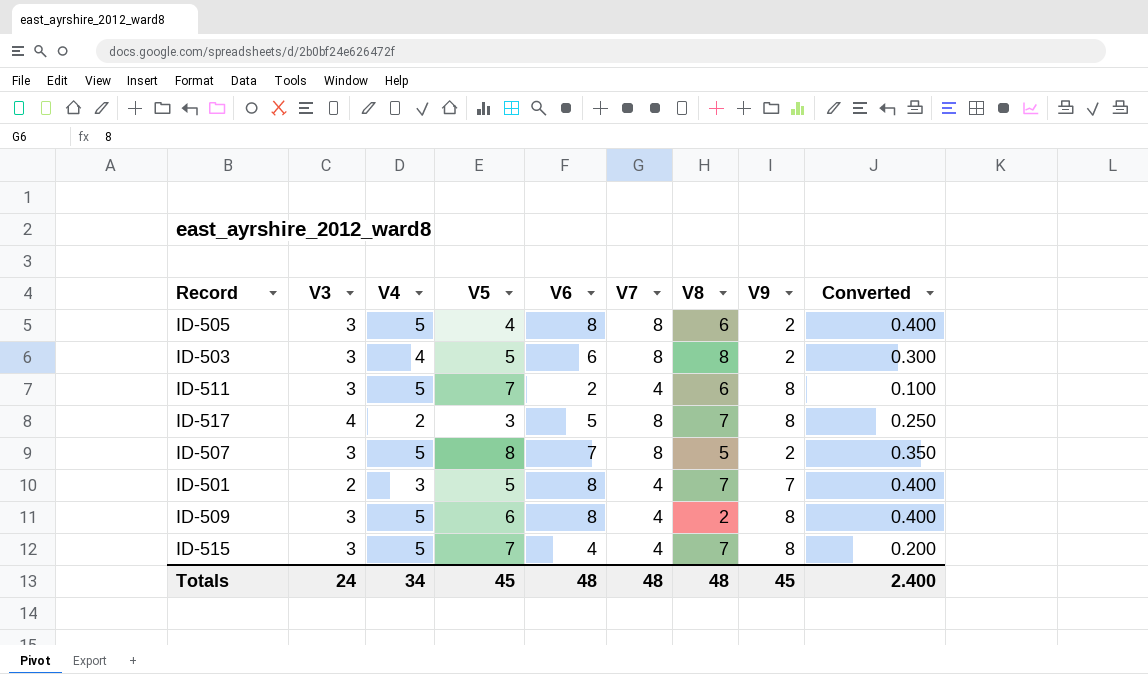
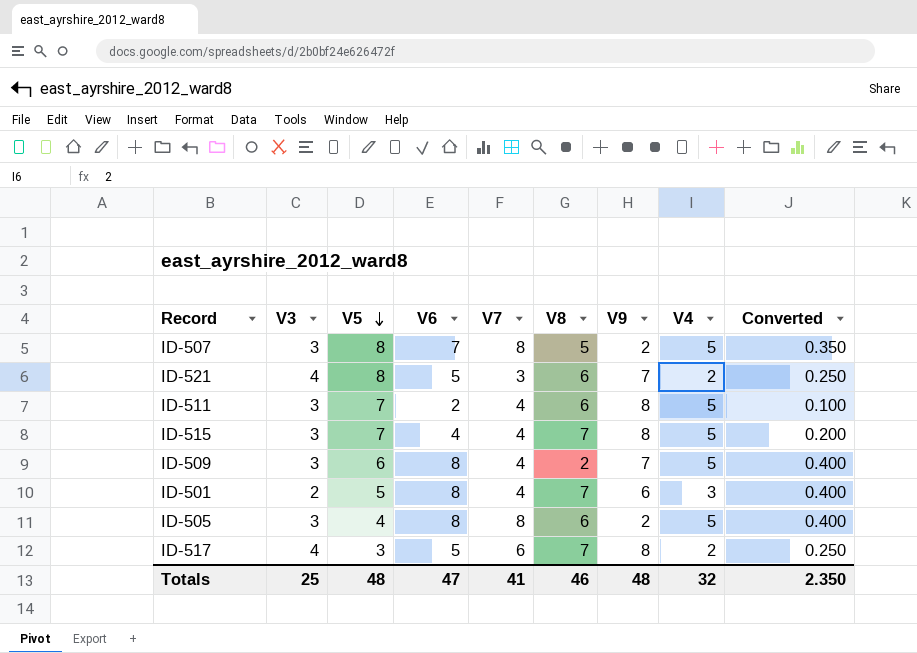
row order: none -> V5 descending
column V4 | position: 3 -> 8
row ID-503: 3 | 4 | 5 | 6 | 8 | 8 | 2 | 0.300 -> none
row ID-521: none -> 4 | 8 | 5 | 3 | 6 | 7 | 2 | 0.250
ID-509 | V9: 8 -> 7
ID-501 | V9: 7 -> 6
ID-517 | V7: 8 -> 6
Totals | V3: 24 -> 25
Totals | V5: 45 -> 48
Totals | V6: 48 -> 47
Totals | V7: 48 -> 41
Totals | V8: 48 -> 46
Totals | V9: 45 -> 48
Totals | V4: 34 -> 32
Totals | Converted: 2.400 -> 2.350

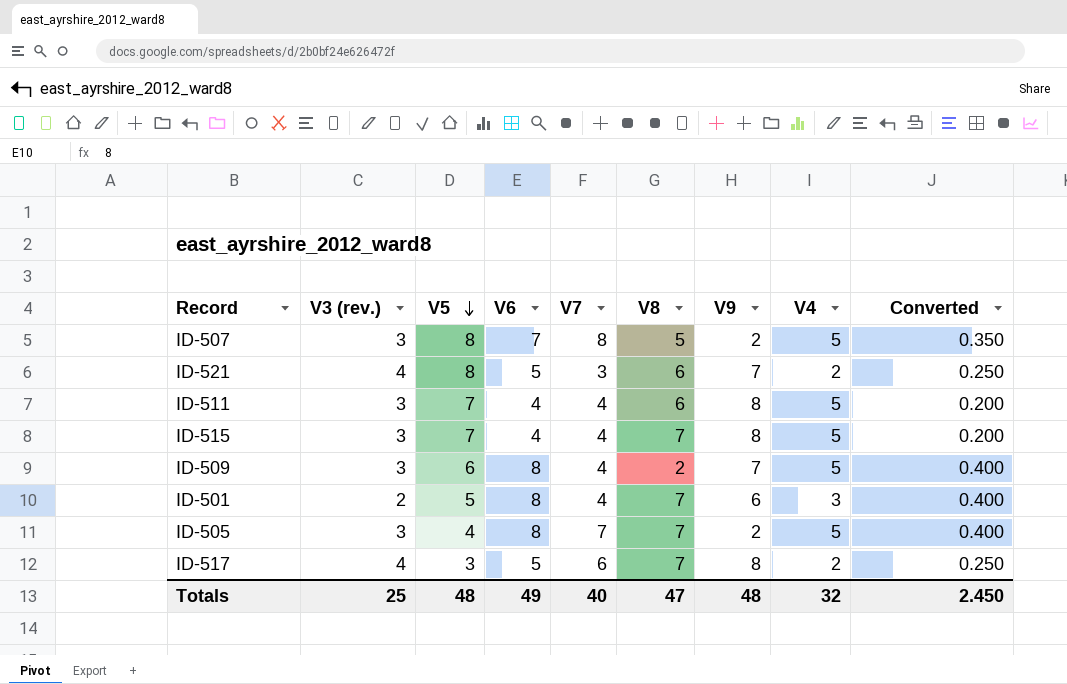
column name: V3 -> V3 (rev.)
ID-511 | V6: 2 -> 4
ID-511 | Converted: 0.100 -> 0.200
ID-505 | V7: 8 -> 7
ID-505 | V8: 6 -> 7
Totals | V6: 47 -> 49
Totals | V7: 41 -> 40
Totals | V8: 46 -> 47
Totals | Converted: 2.350 -> 2.450

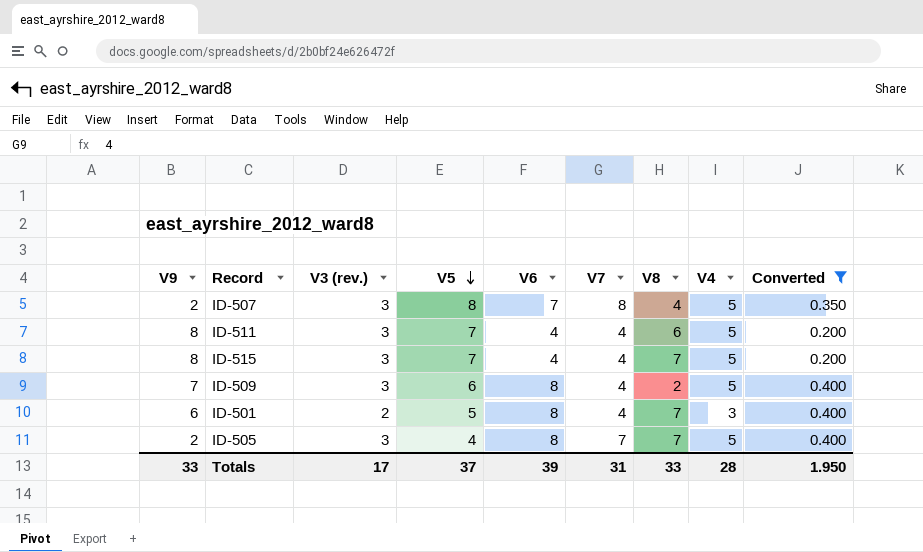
filter: none -> Converted != 0.250
column V9 | position: 7 -> 1
ID-507 | V8: 5 -> 4
Totals | V9: 48 -> 33
Totals | V3 (rev.): 25 -> 17
Totals | V5: 48 -> 37
Totals | V6: 49 -> 39
Totals | V7: 40 -> 31
Totals | V8: 47 -> 33
Totals | V4: 32 -> 28
Totals | Converted: 2.450 -> 1.950

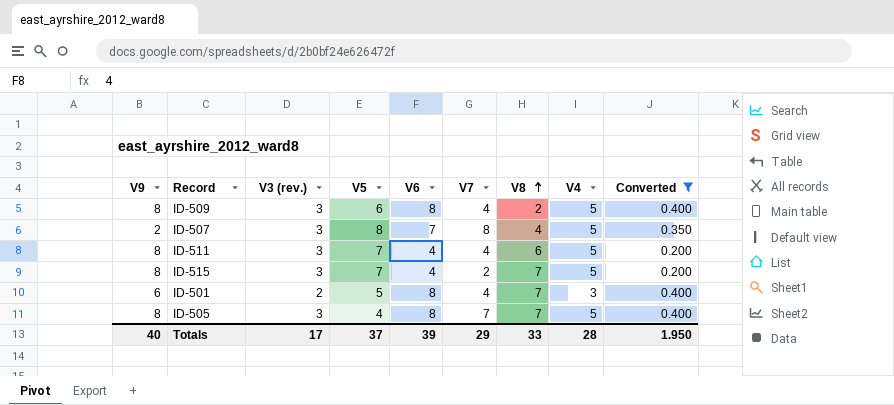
row order: V5 descending -> V8 ascending
ID-509 | V9: 7 -> 8
ID-515 | V7: 4 -> 2
ID-505 | V9: 2 -> 8
Totals | V9: 33 -> 40
Totals | V7: 31 -> 29

